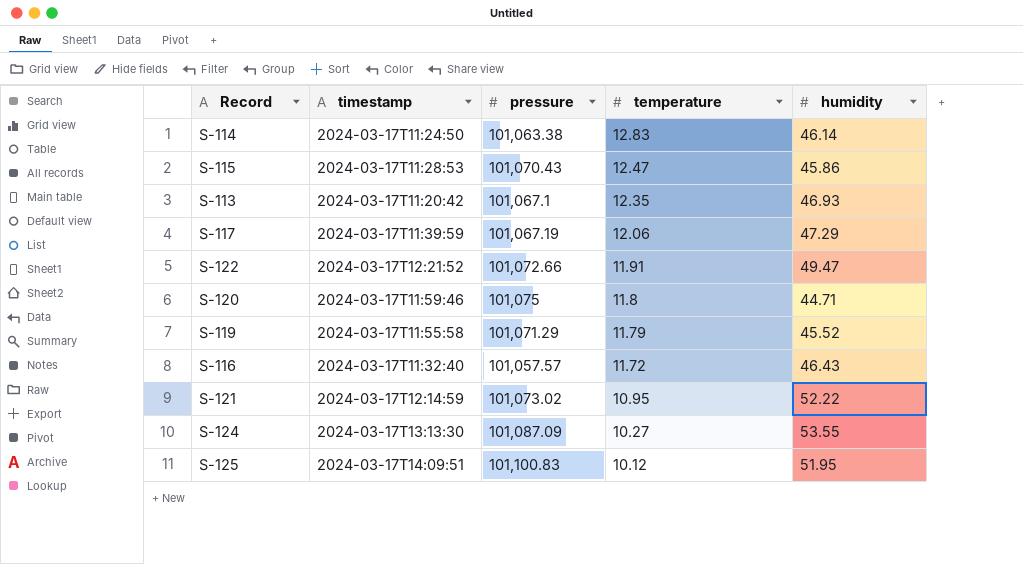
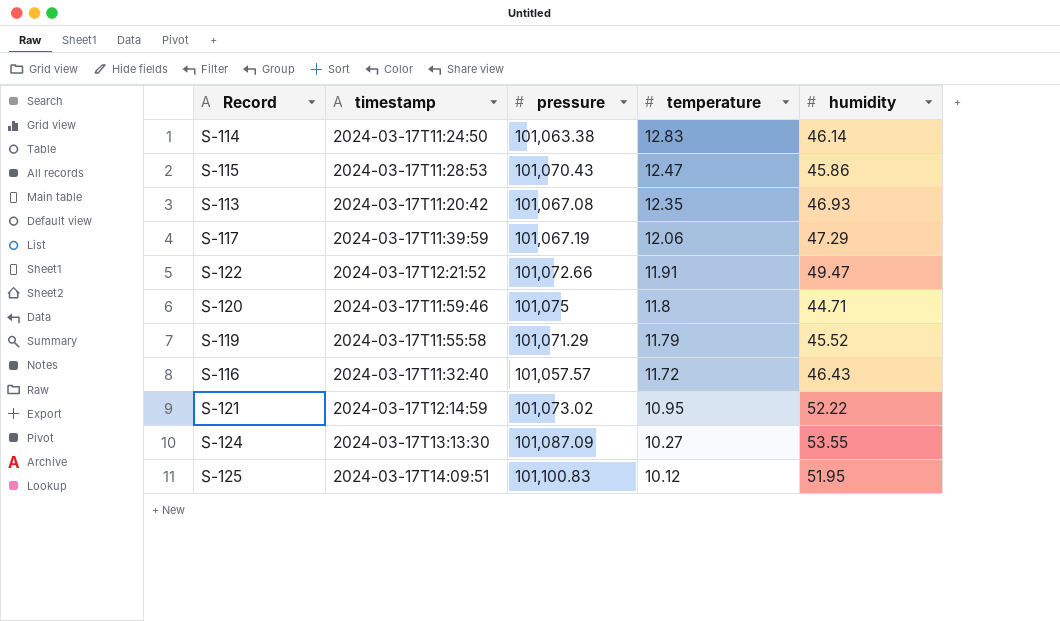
S-113 | pressure: 101,067.1 -> 101,067.08

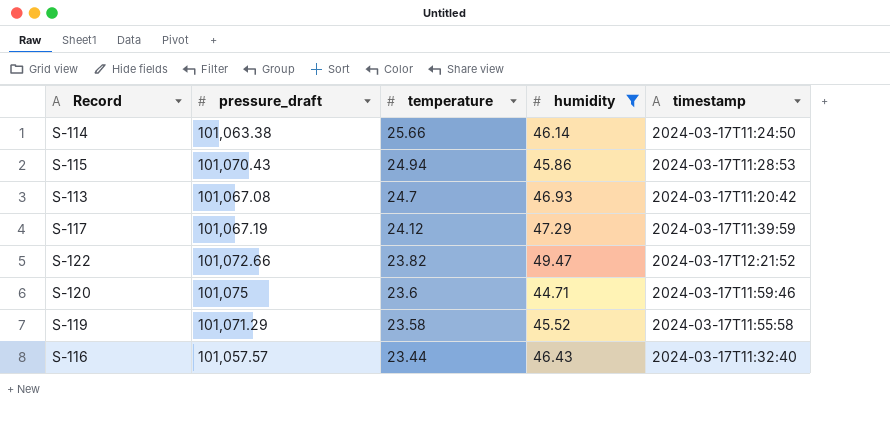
filter: none -> humidity <= 49.47
column name: pressure -> pressure_draft
column timestamp | position: 2 -> 5
S-114 | temperature: 12.83 -> 25.66
S-115 | temperature: 12.47 -> 24.94
S-113 | temperature: 12.35 -> 24.7
S-117 | temperature: 12.06 -> 24.12
S-122 | temperature: 11.91 -> 23.82
S-120 | temperature: 11.8 -> 23.6
S-119 | temperature: 11.79 -> 23.58
S-116 | temperature: 11.72 -> 23.44

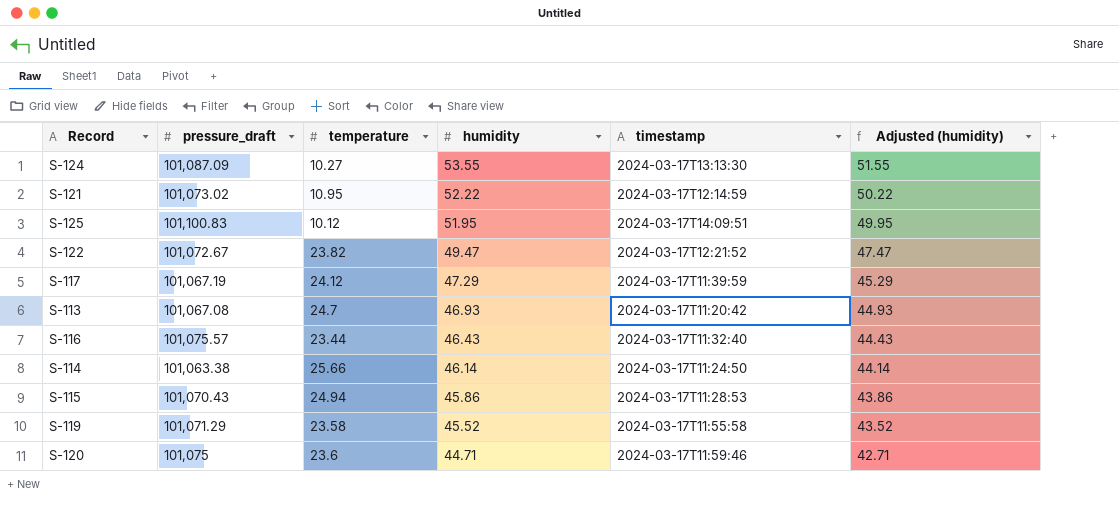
filter: humidity <= 49.47 -> none
row order: temperature descending -> humidity descending
column Adjusted (humidity) | formula: none -> [humidity] - 2
S-122 | pressure_draft: 101,072.66 -> 101,072.67
S-116 | pressure_draft: 101,057.57 -> 101,075.57

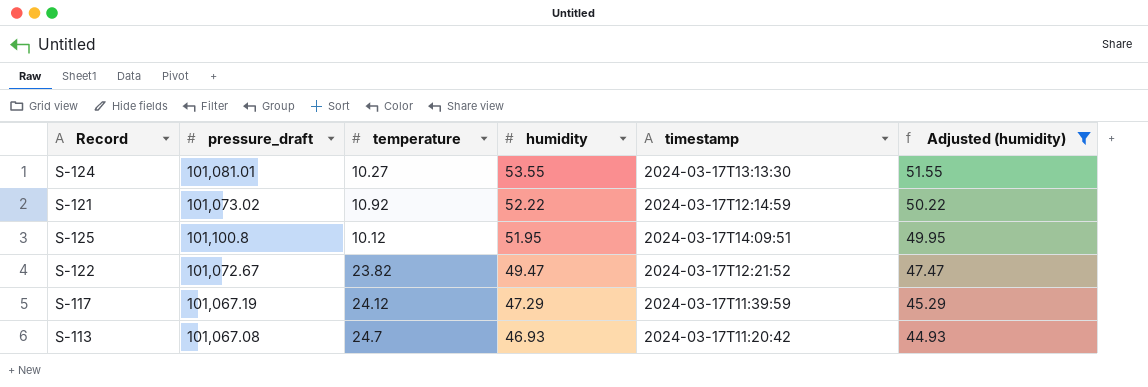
filter: none -> Adjusted (humidity) >= 44.93
S-124 | pressure_draft: 101,087.09 -> 101,081.01
S-121 | temperature: 10.95 -> 10.92
S-125 | pressure_draft: 101,100.83 -> 101,100.8

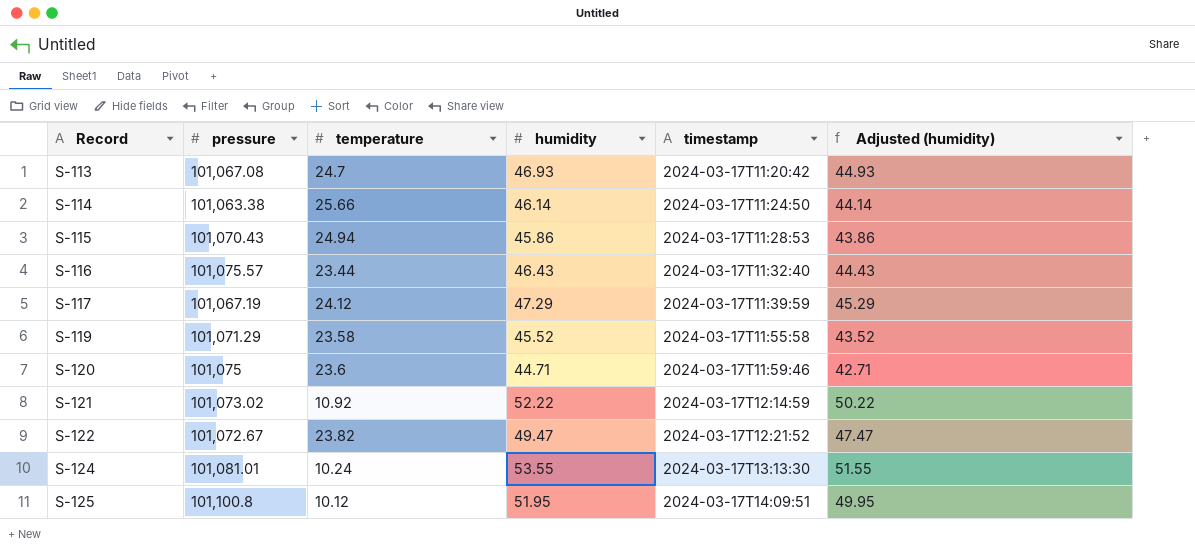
filter: Adjusted (humidity) >= 44.93 -> none
row order: humidity descending -> Record ascending
column name: pressure_draft -> pressure
S-124 | temperature: 10.27 -> 10.24

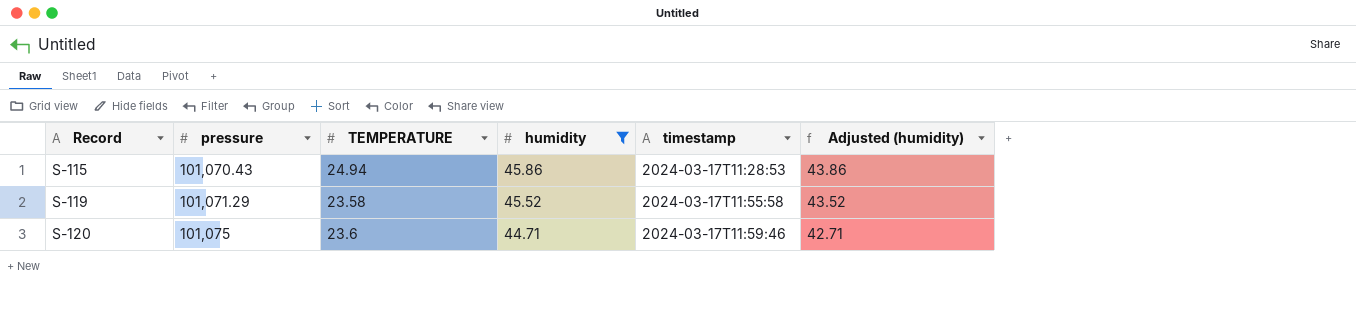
filter: none -> humidity <= 45.86
column name: temperature -> TEMPERATURE

